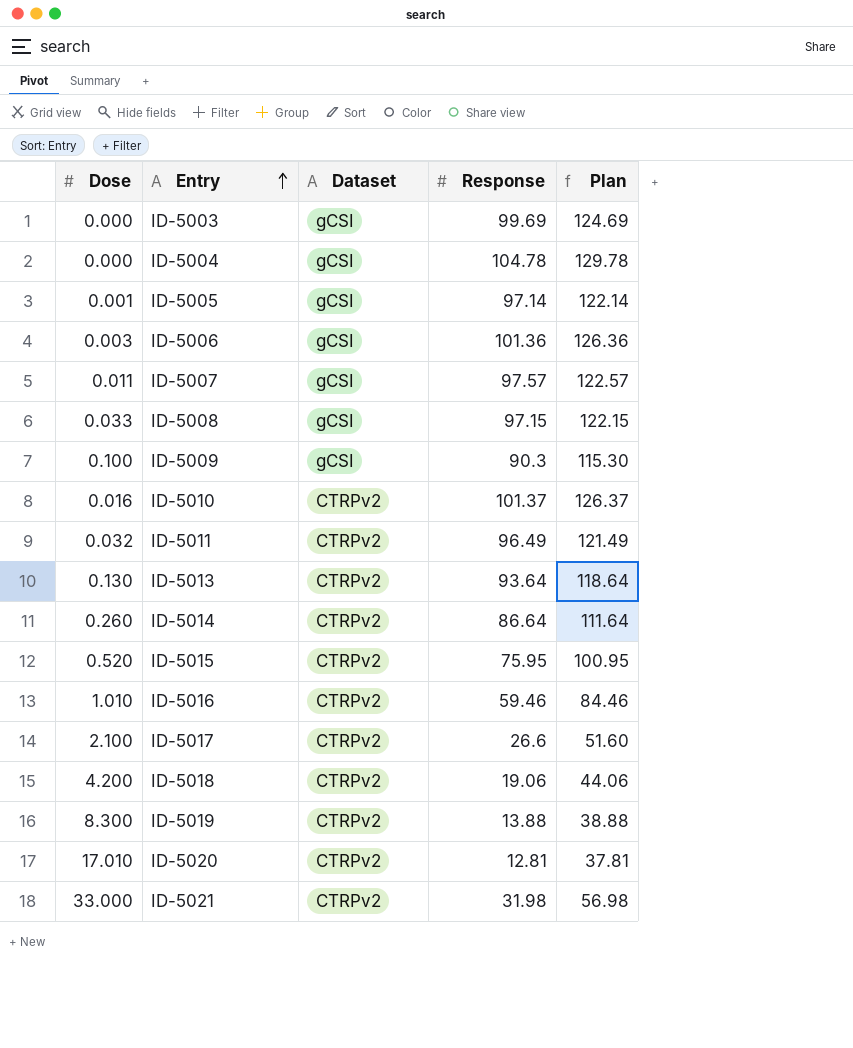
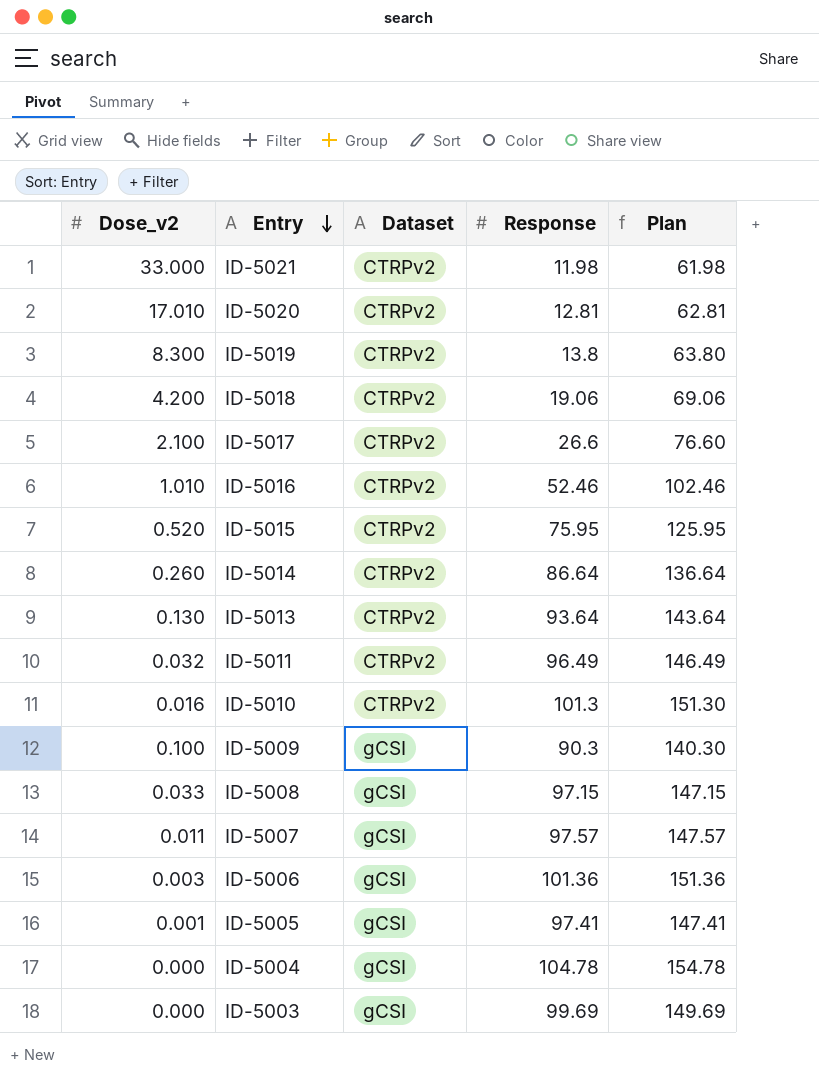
row order: Entry ascending -> Entry descending
column name: Dose -> Dose_v2
column Plan | formula: [Response] + 25 -> [Response] + 50
ID-5021 | Response: 31.98 -> 11.98
ID-5019 | Response: 13.88 -> 13.8
ID-5016 | Response: 59.46 -> 52.46
ID-5010 | Response: 101.37 -> 101.3
ID-5005 | Response: 97.14 -> 97.41

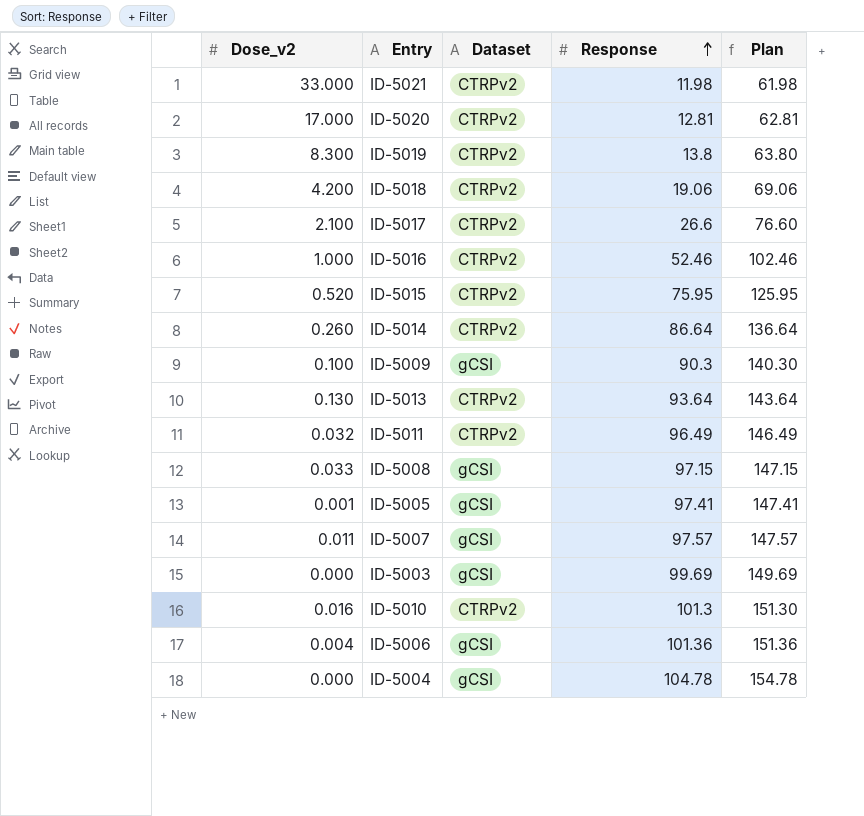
row order: Entry descending -> Response ascending
ID-5020 | Dose_v2: 17.010 -> 17.000
ID-5016 | Dose_v2: 1.010 -> 1.000
ID-5006 | Dose_v2: 0.003 -> 0.004

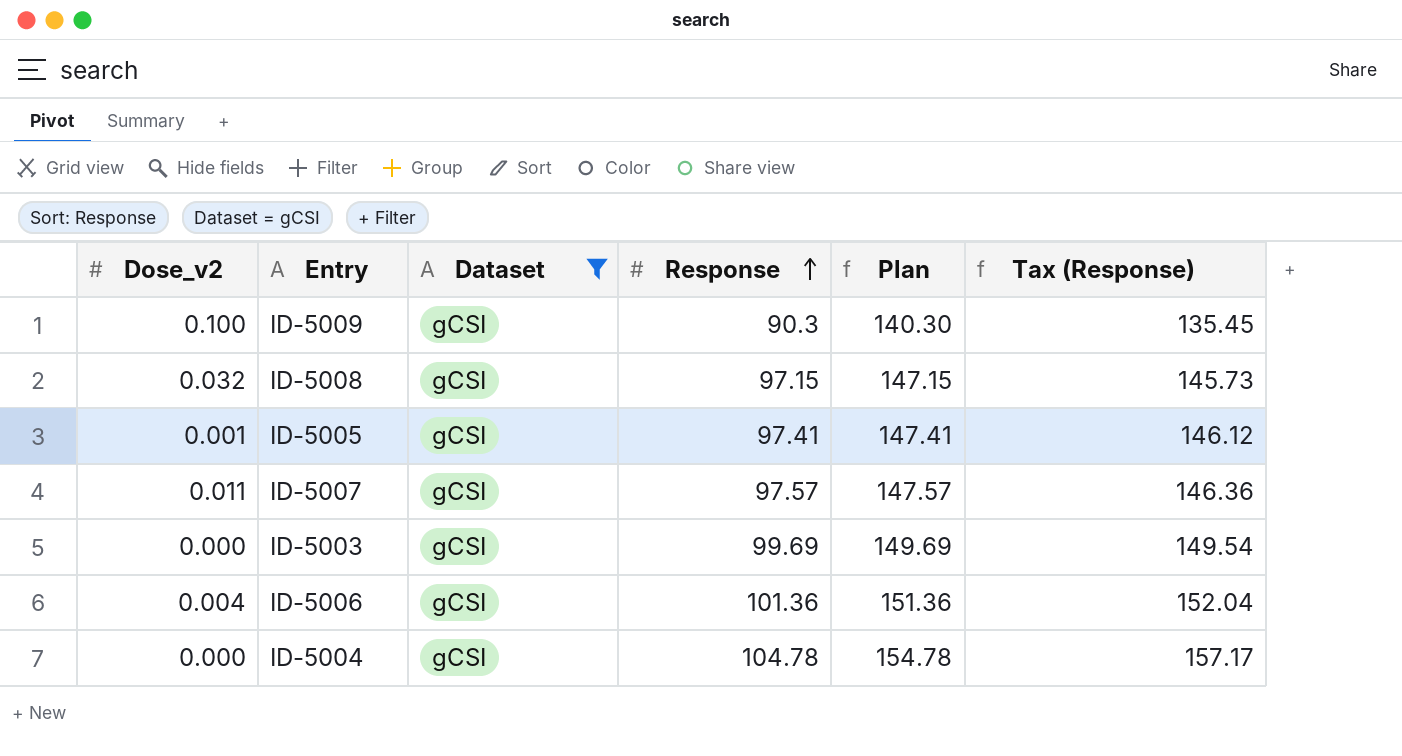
filter: none -> Dataset = gCSI
column Tax (Response) | formula: none -> [Response] * 1.5
ID-5008 | Dose_v2: 0.033 -> 0.032

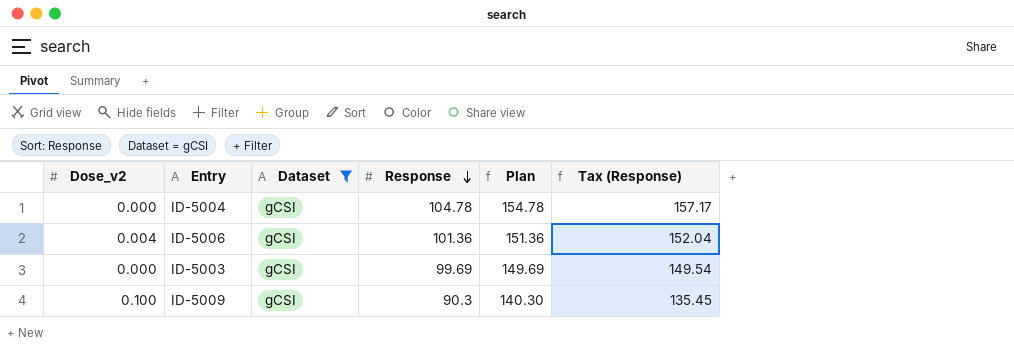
row order: Response ascending -> Response descending
row ID-5008: 0.032 | gCSI | 97.15 | 147.15 | 145.73 -> none
row ID-5005: 0.001 | gCSI | 97.41 | 147.41 | 146.12 -> none
row ID-5007: 0.011 | gCSI | 97.57 | 147.57 | 146.36 -> none

